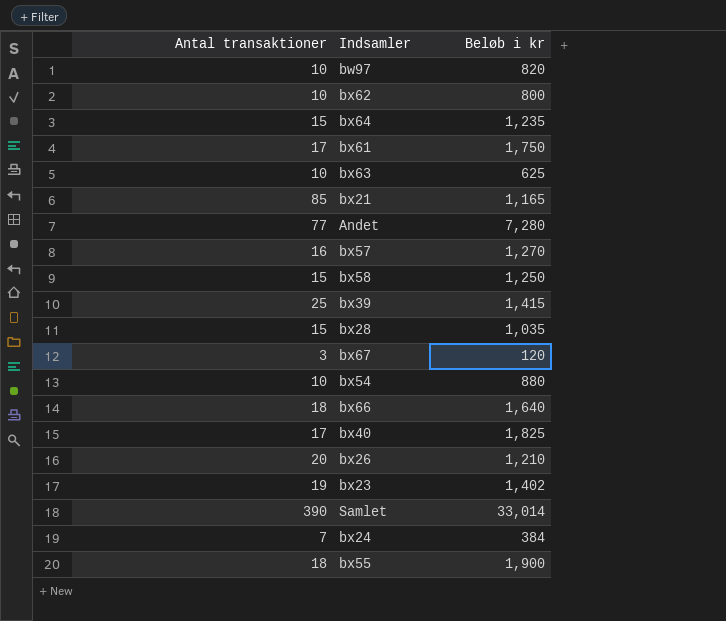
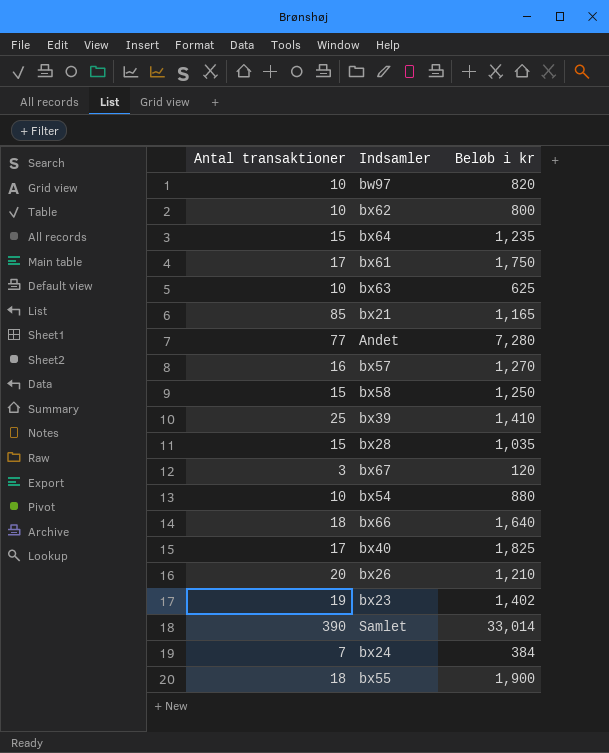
bx39 | Beløb i kr: 1,415 -> 1,410

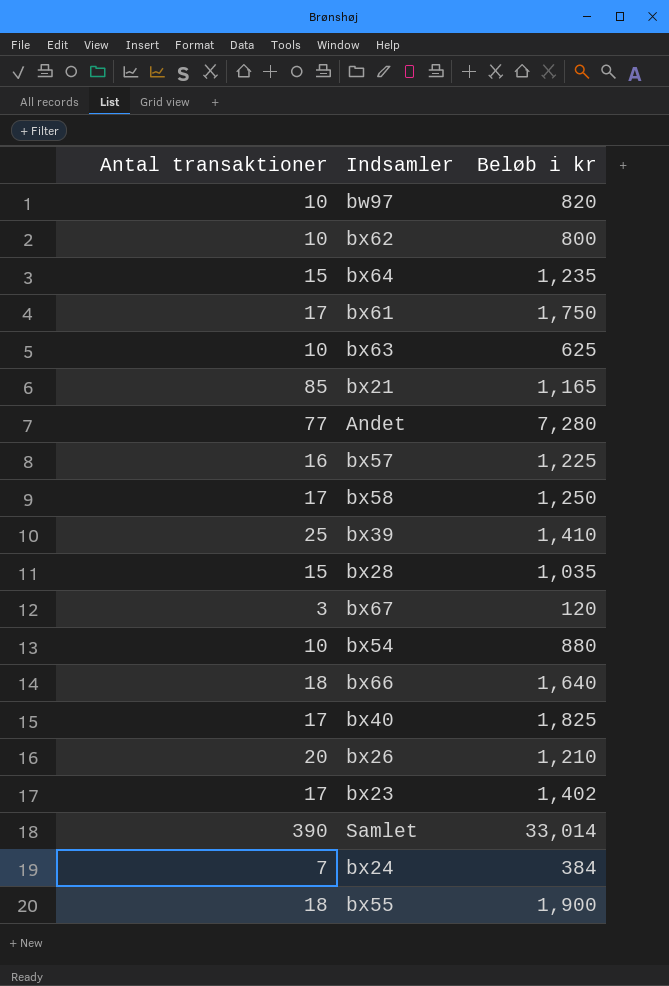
bx57 | Beløb i kr: 1,270 -> 1,225
bx58 | Antal transaktioner: 15 -> 17
bx23 | Antal transaktioner: 19 -> 17

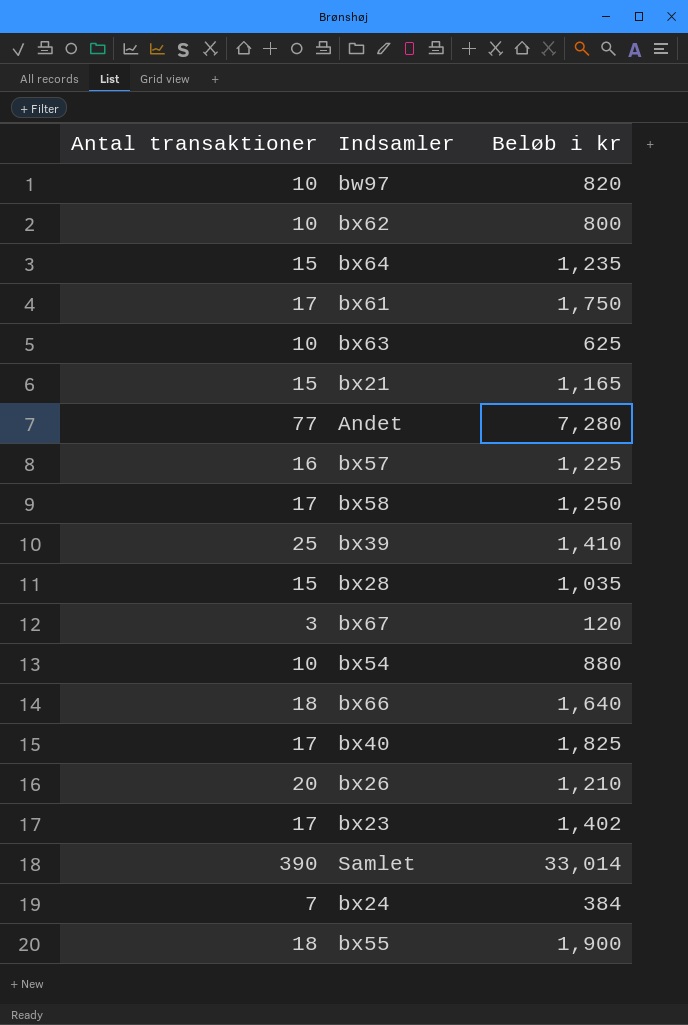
bx21 | Antal transaktioner: 85 -> 15

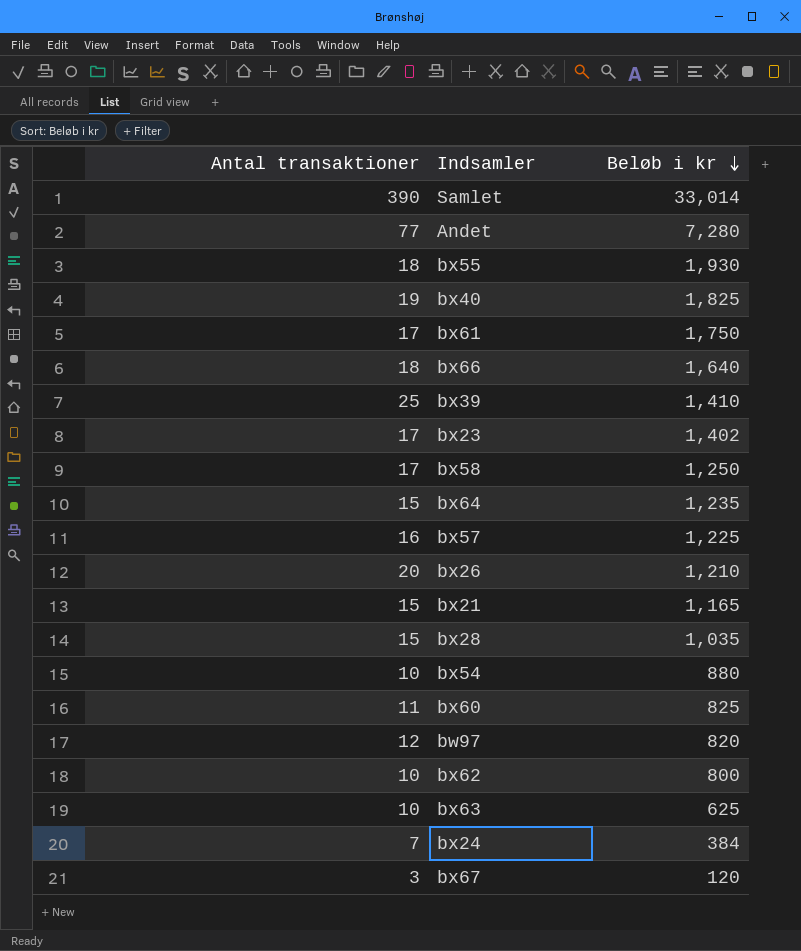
row order: none -> Beløb i kr descending
bx55 | Beløb i kr: 1,900 -> 1,930
bx40 | Antal transaktioner: 17 -> 19
row bx60: none -> 11 | 825
bw97 | Antal transaktioner: 10 -> 12

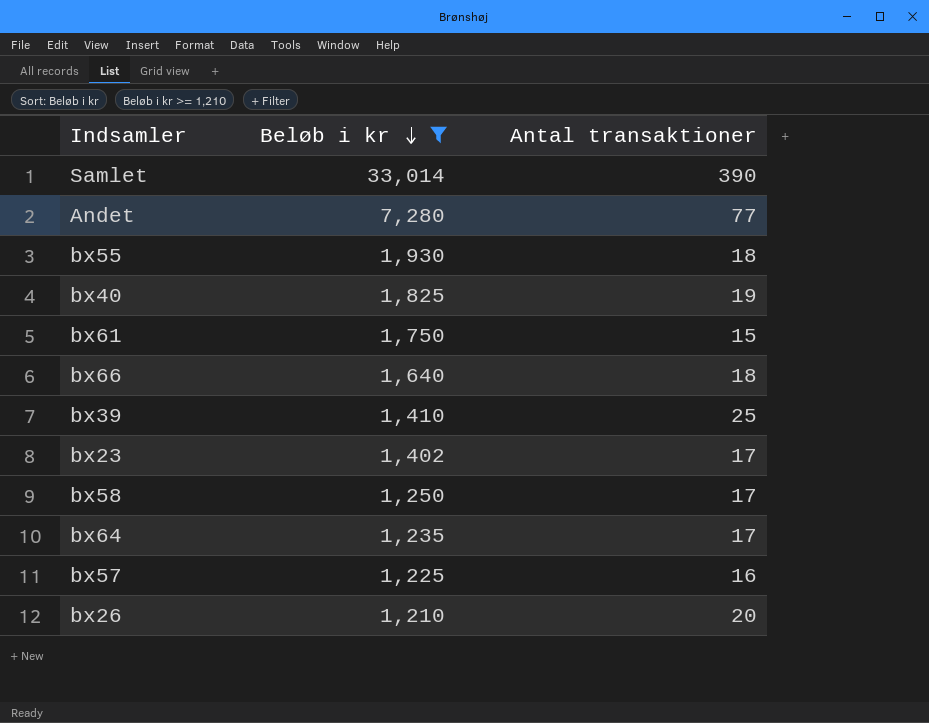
filter: none -> Beløb i kr >= 1,210
column Antal transaktioner | position: 1 -> 3
bx61 | Antal transaktioner: 17 -> 15
bx64 | Antal transaktioner: 15 -> 17

